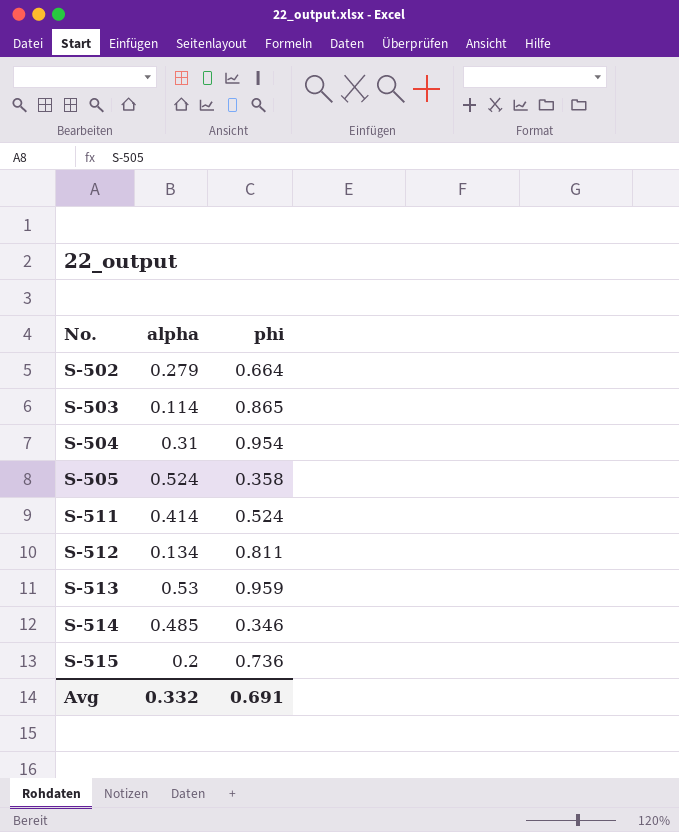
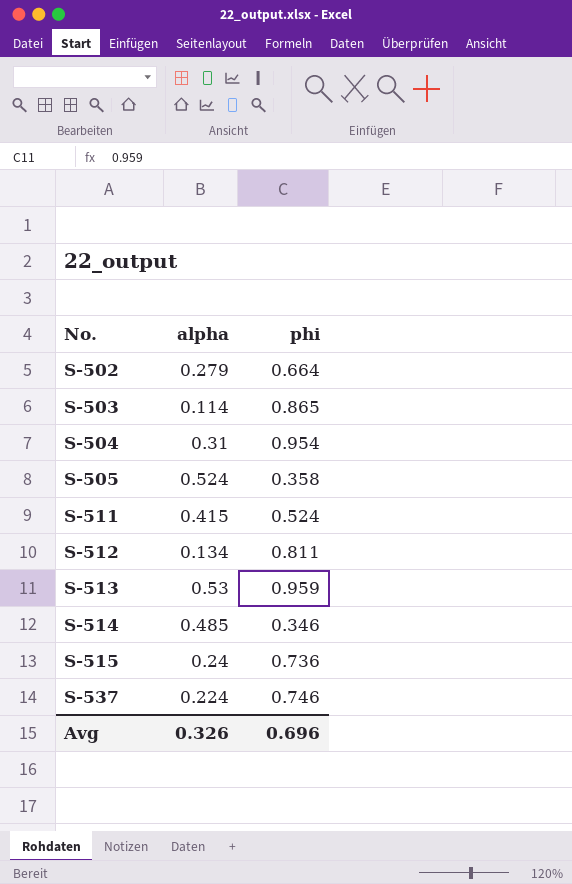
S-511 | alpha: 0.414 -> 0.415
S-515 | alpha: 0.2 -> 0.24
row S-537: none -> 0.224 | 0.746
Avg | alpha: 0.332 -> 0.326
Avg | phi: 0.691 -> 0.696

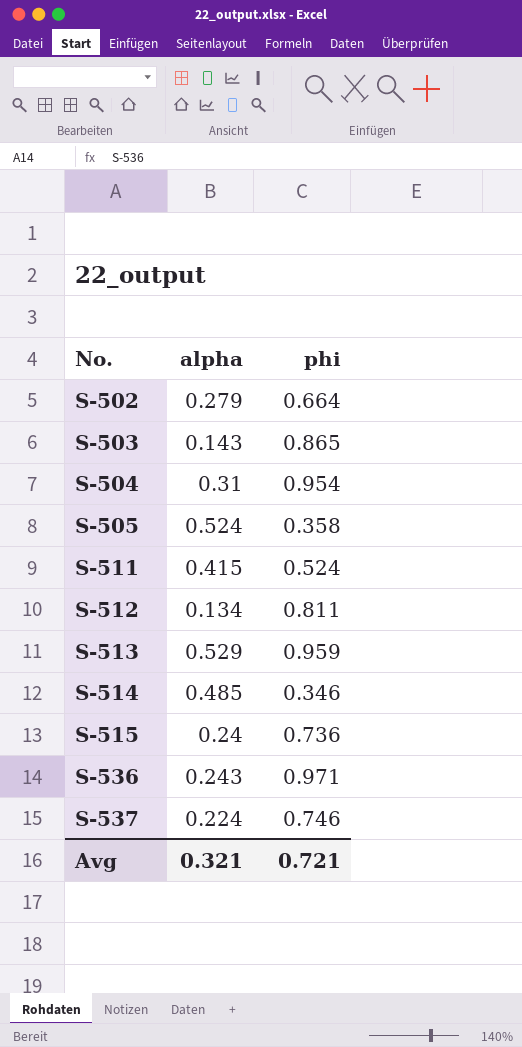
S-503 | alpha: 0.114 -> 0.143
S-513 | alpha: 0.53 -> 0.529
row S-536: none -> 0.243 | 0.971
Avg | alpha: 0.326 -> 0.321
Avg | phi: 0.696 -> 0.721

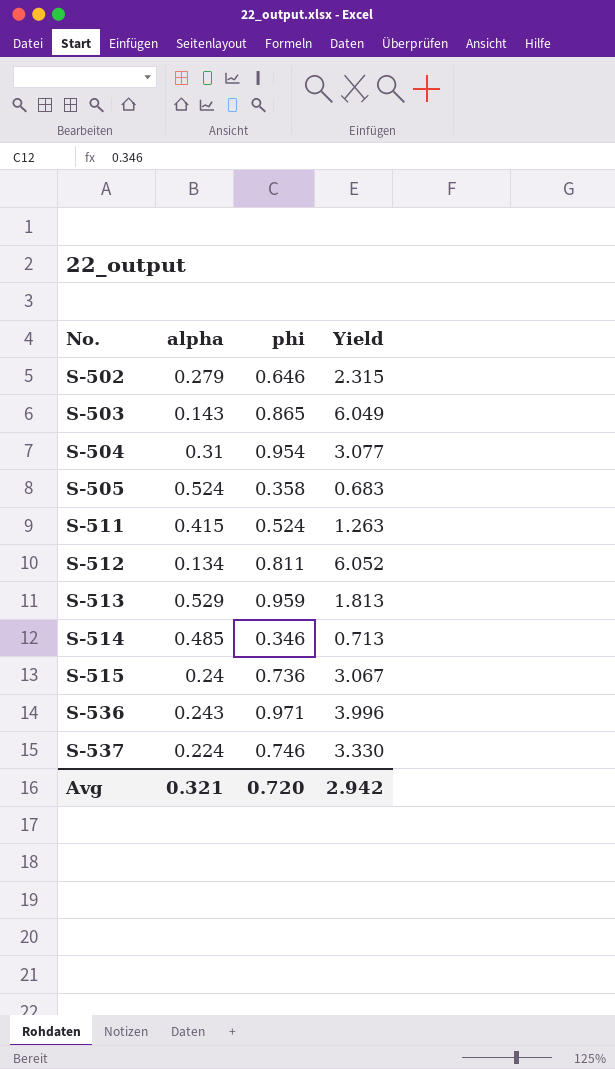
column Yield | formula: none -> [phi] / [alpha]
S-502 | phi: 0.664 -> 0.646
Avg | phi: 0.721 -> 0.720

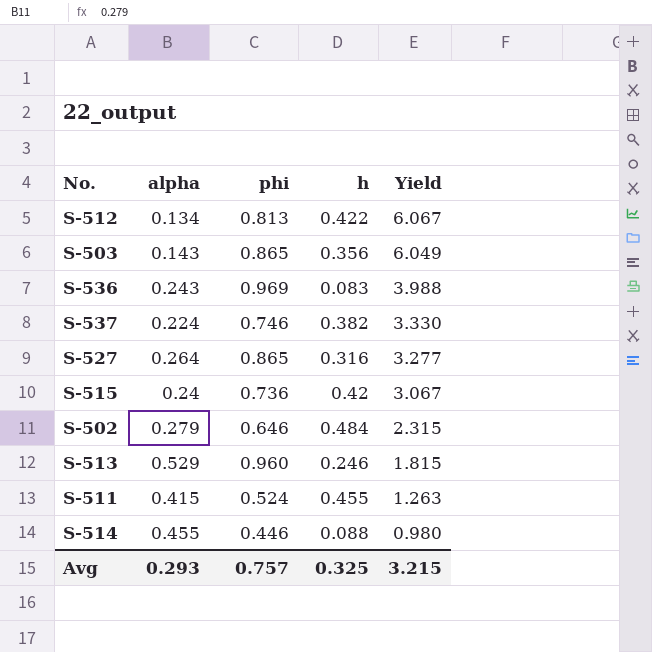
row order: No. ascending -> Yield descending
column h | position: none -> 4
row S-504: 0.31 | 0.954 | 3.077 -> none
row S-505: 0.524 | 0.358 | 0.683 -> none
S-512 | phi: 0.811 -> 0.813
S-512 | Yield: 6.052 -> 6.067
S-536 | phi: 0.971 -> 0.969
S-536 | Yield: 3.996 -> 3.988
row S-527: none -> 0.264 | 0.865 | 0.316 | 3.277
S-513 | phi: 0.959 -> 0.960
S-513 | Yield: 1.813 -> 1.815
S-514 | alpha: 0.485 -> 0.455
S-514 | phi: 0.346 -> 0.446
S-514 | Yield: 0.713 -> 0.980
Avg | alpha: 0.321 -> 0.293
Avg | phi: 0.720 -> 0.757
Avg | Yield: 2.942 -> 3.215

